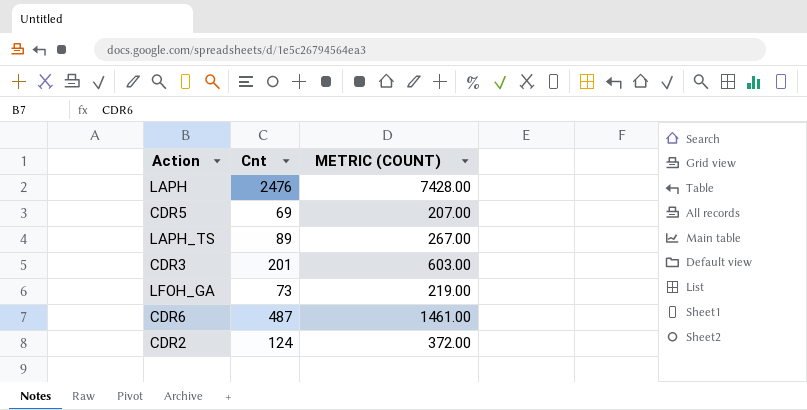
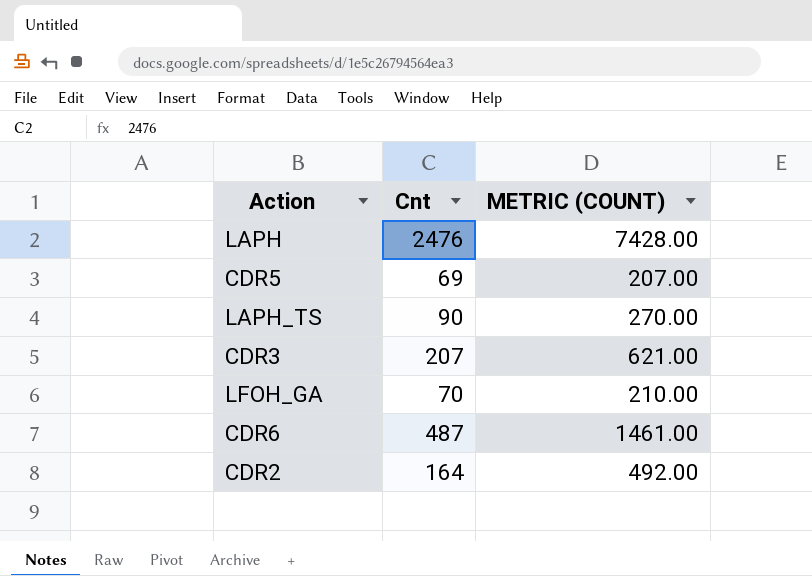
LAPH_TS | Cnt: 89 -> 90
LAPH_TS | METRIC (COUNT): 267.00 -> 270.00
CDR3 | Cnt: 201 -> 207
CDR3 | METRIC (COUNT): 603.00 -> 621.00
LFOH_GA | Cnt: 73 -> 70
LFOH_GA | METRIC (COUNT): 219.00 -> 210.00
CDR2 | Cnt: 124 -> 164
CDR2 | METRIC (COUNT): 372.00 -> 492.00

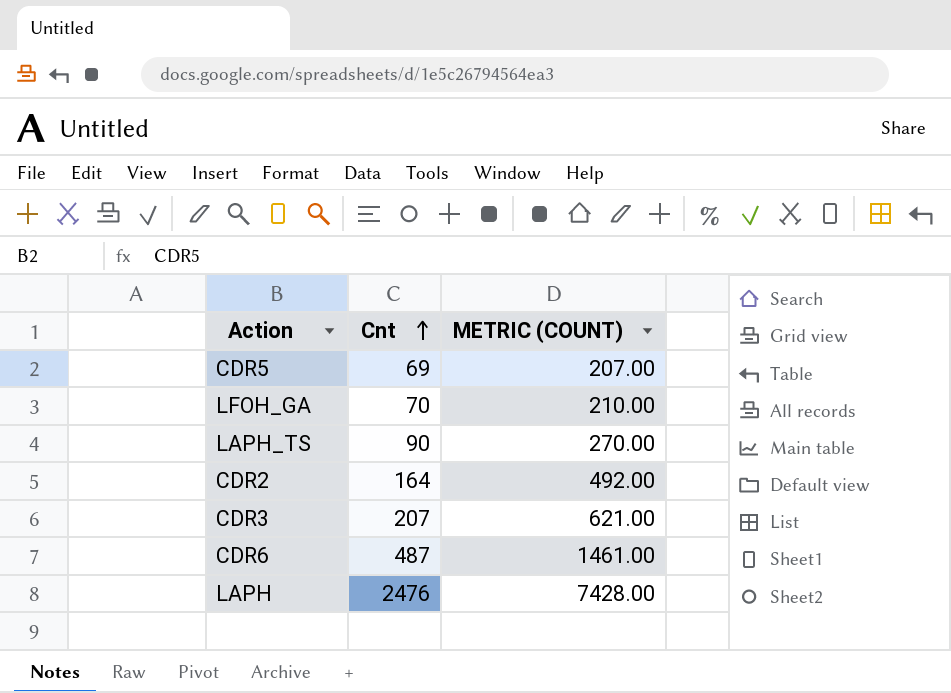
row order: none -> Cnt ascending

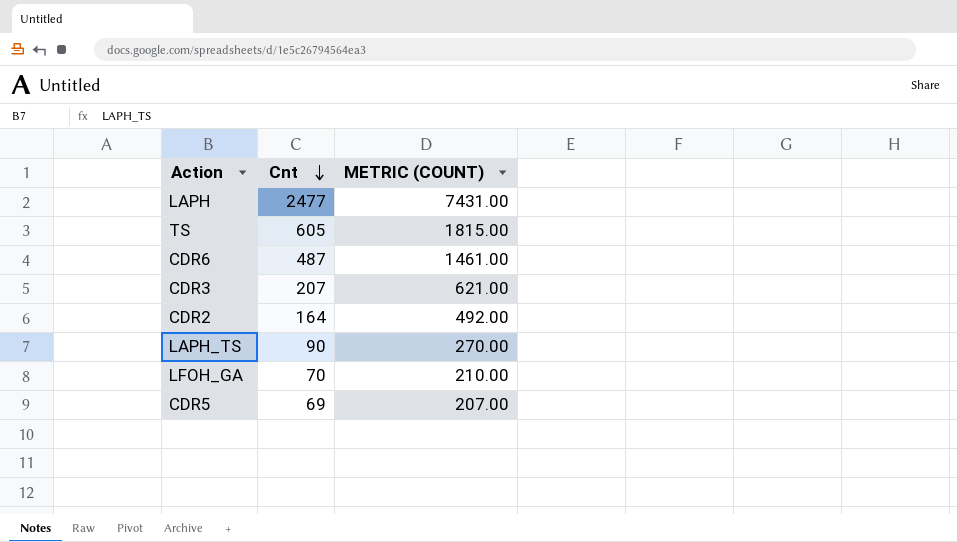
row order: Cnt ascending -> Cnt descending
LAPH | Cnt: 2476 -> 2477
LAPH | METRIC (COUNT): 7428.00 -> 7431.00
row TS: none -> 605 | 1815.00

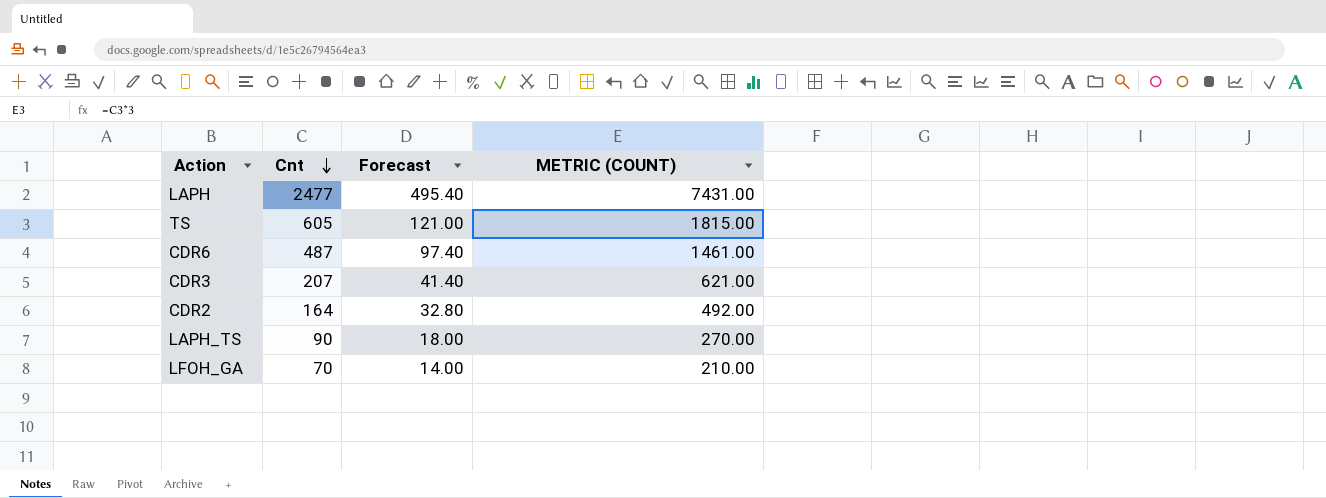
column Forecast | formula: none -> [Cnt] * 0.2
row CDR5: 69 | 207.00 -> none

